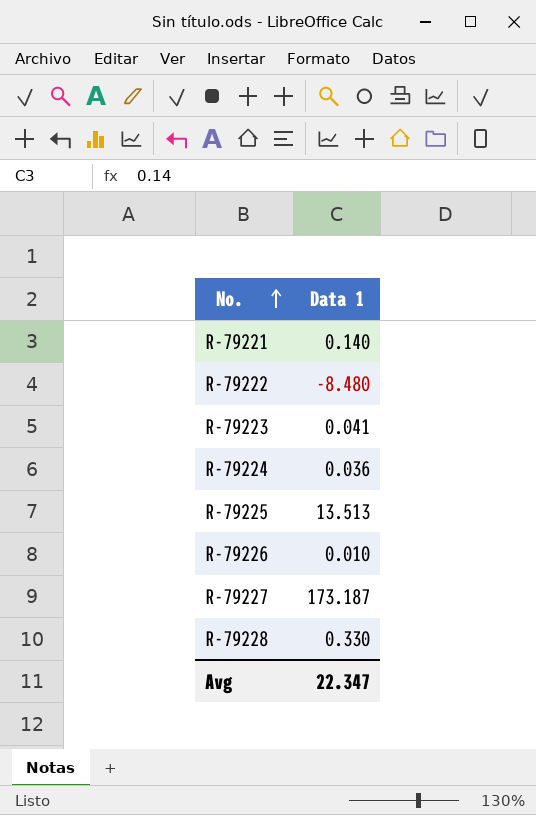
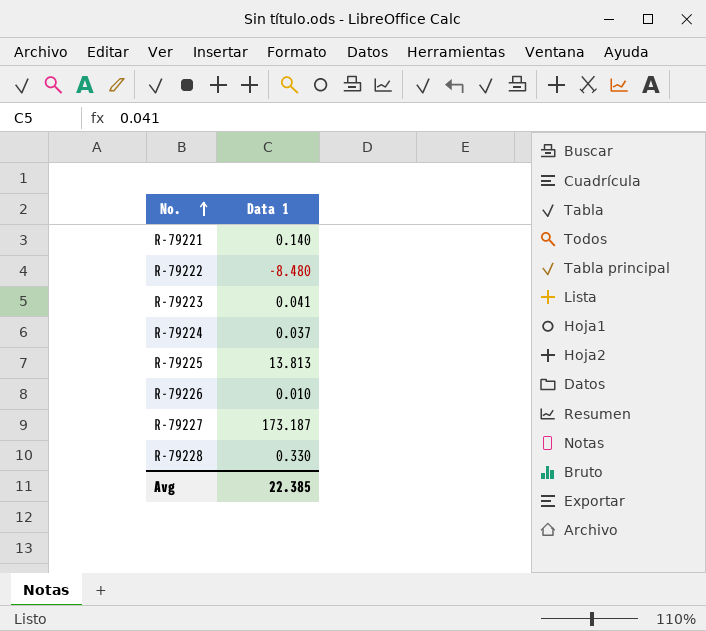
R-79224 | Data 1: 0.036 -> 0.037
R-79225 | Data 1: 13.513 -> 13.813
Avg | Data 1: 22.347 -> 22.385

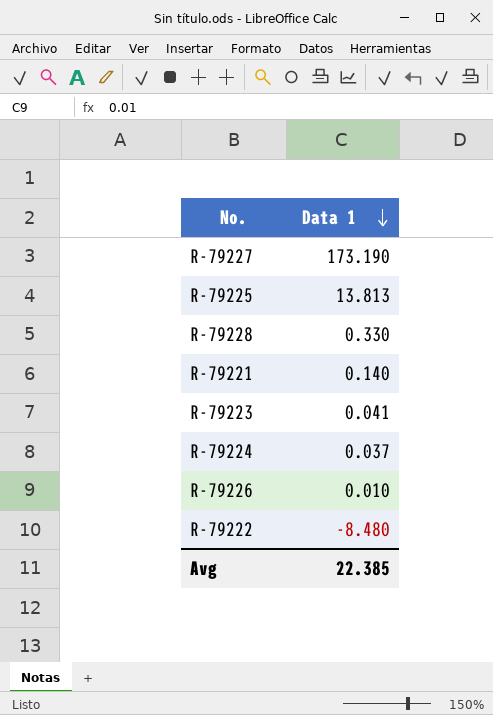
row order: No. ascending -> Data 1 descending
R-79227 | Data 1: 173.187 -> 173.190

